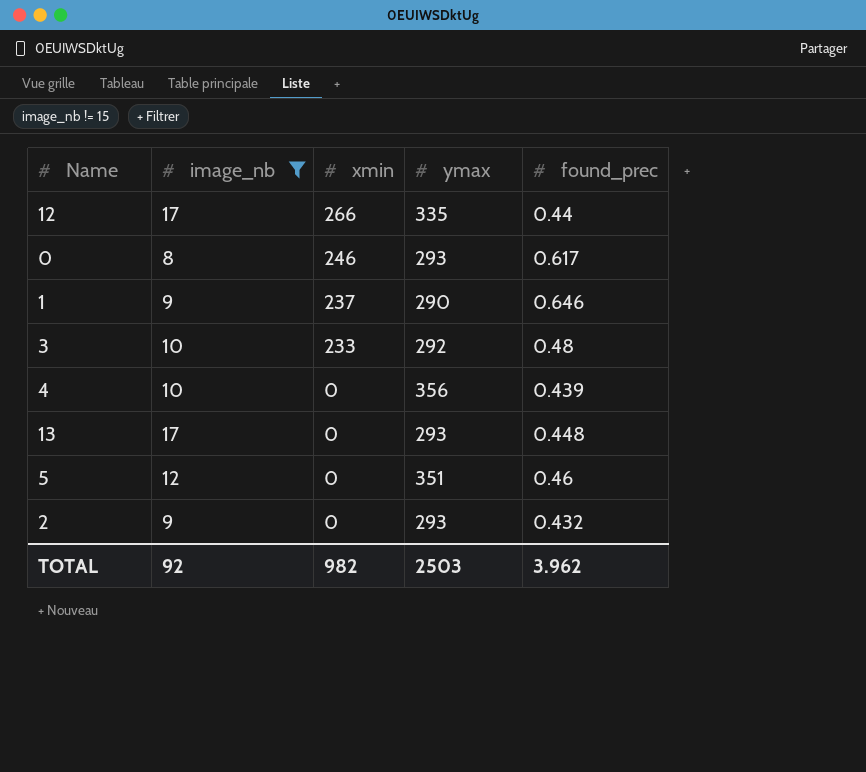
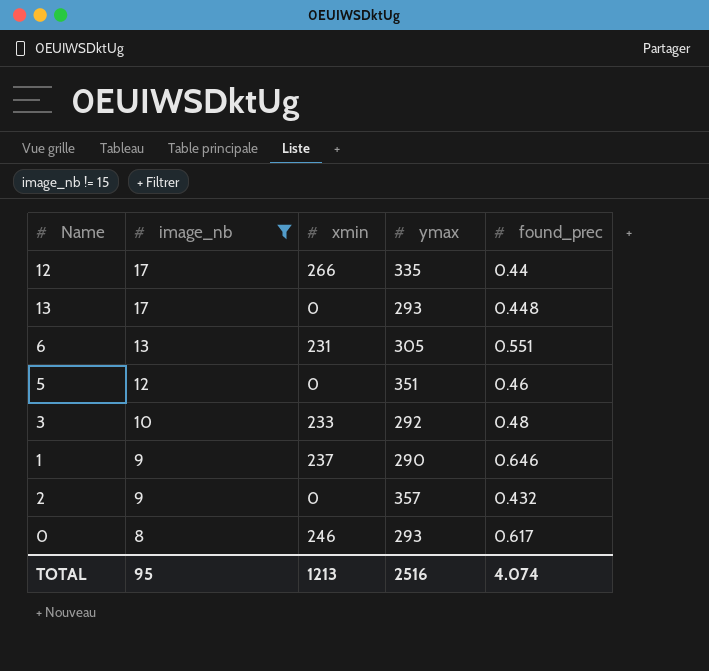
row order: xmin descending -> image_nb descending
row 4: 10 | 0 | 356 | 0.439 -> none
row 6: none -> 13 | 231 | 305 | 0.551
2 | ymax: 293 -> 357
TOTAL | image_nb: 92 -> 95
TOTAL | xmin: 982 -> 1213
TOTAL | ymax: 2503 -> 2516
TOTAL | found_prec: 3.962 -> 4.074

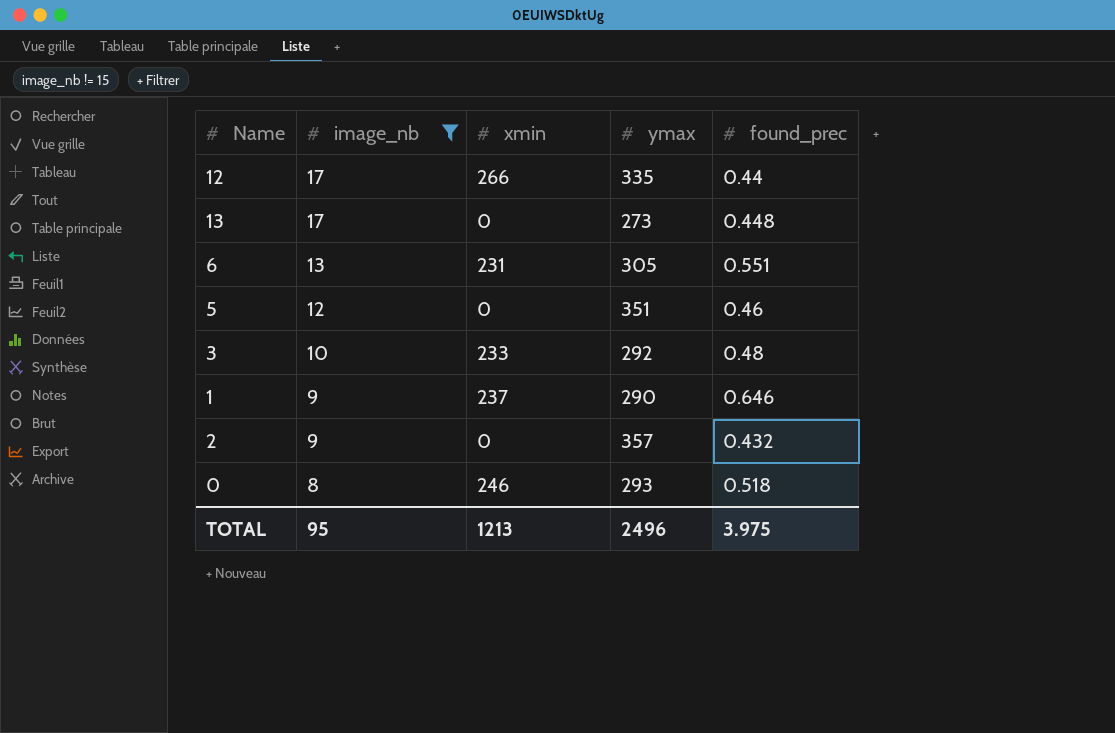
13 | ymax: 293 -> 273
0 | found_prec: 0.617 -> 0.518
TOTAL | ymax: 2516 -> 2496
TOTAL | found_prec: 4.074 -> 3.975

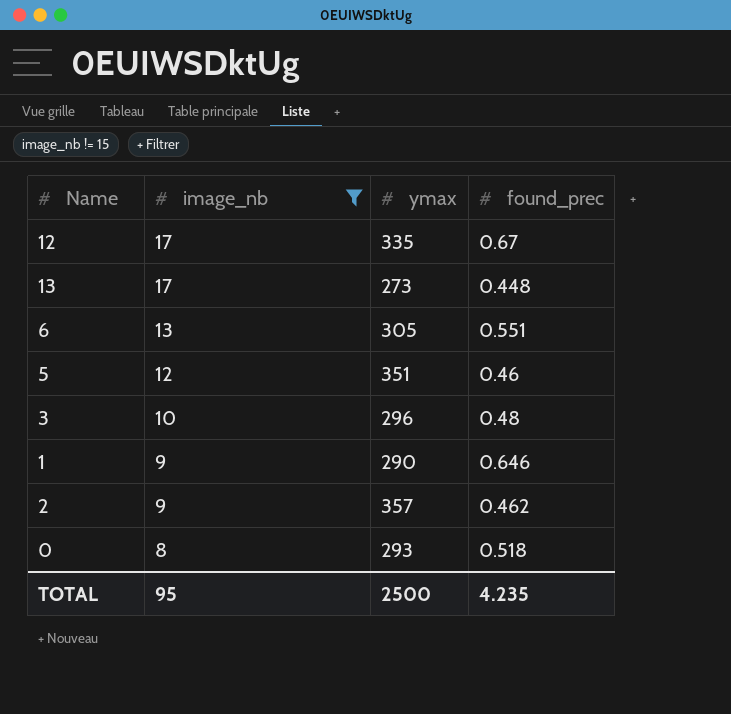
column xmin | position: 3 -> none
12 | found_prec: 0.44 -> 0.67
3 | ymax: 292 -> 296
2 | found_prec: 0.432 -> 0.462
TOTAL | ymax: 2496 -> 2500
TOTAL | found_prec: 3.975 -> 4.235

